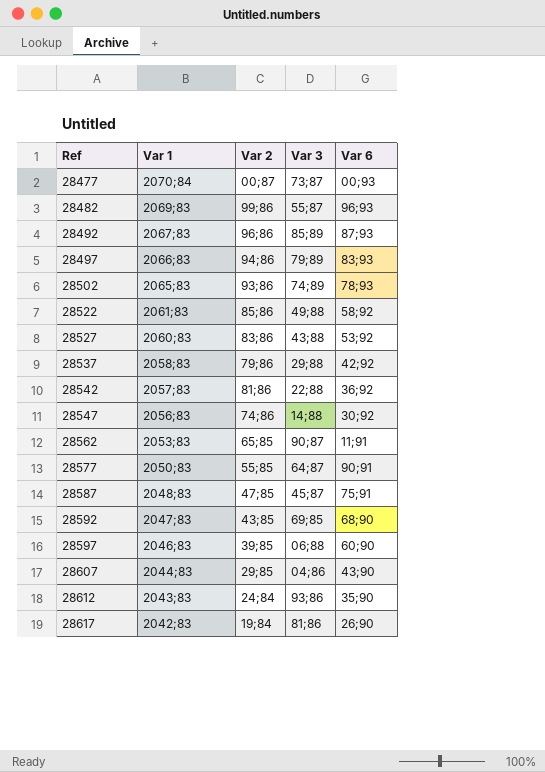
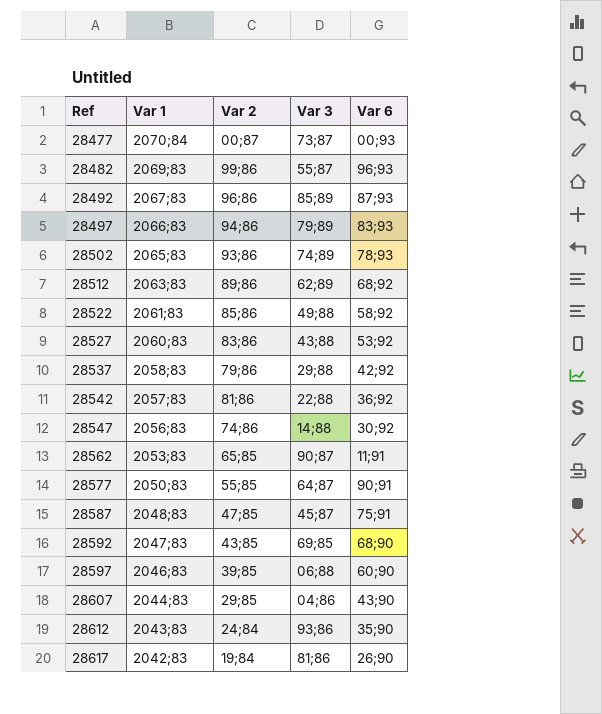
row 28512: none -> 2063;83 | 89;86 | 62;89 | 68;92

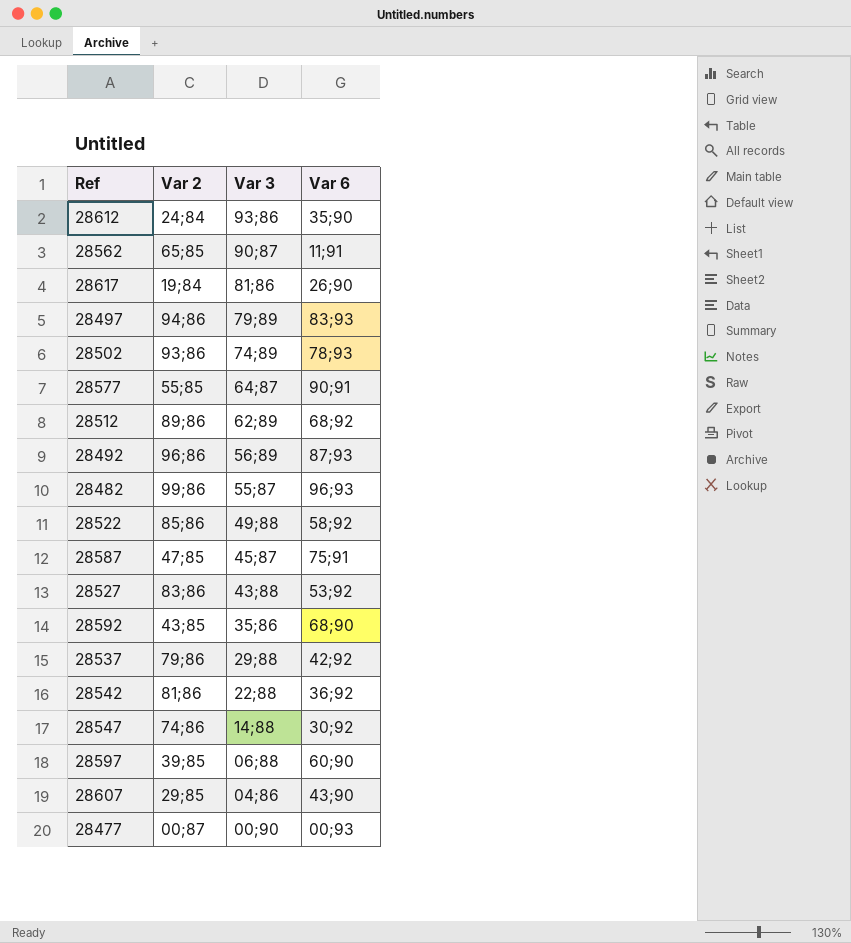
row order: Ref ascending -> Var 3 descending
column Var 1 | position: 2 -> none
28492 | Var 3: 85;89 -> 56;89
28592 | Var 3: 69;85 -> 35;86
28477 | Var 3: 73;87 -> 00;90

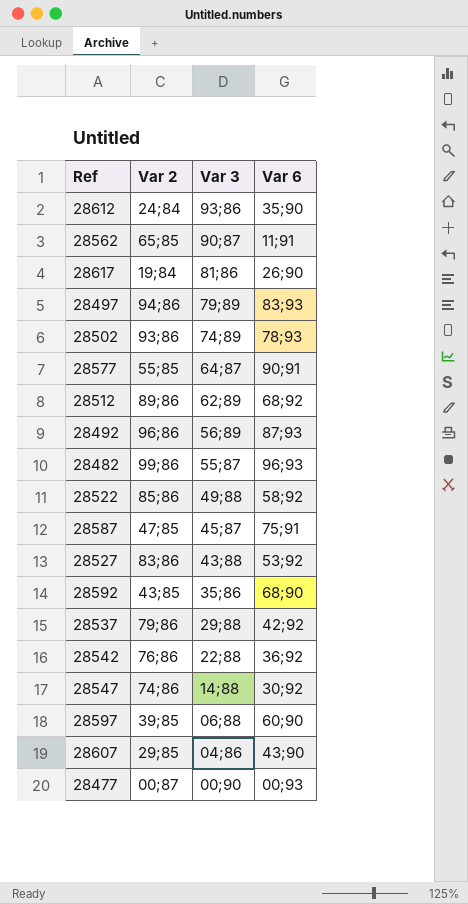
28542 | Var 2: 81;86 -> 76;86

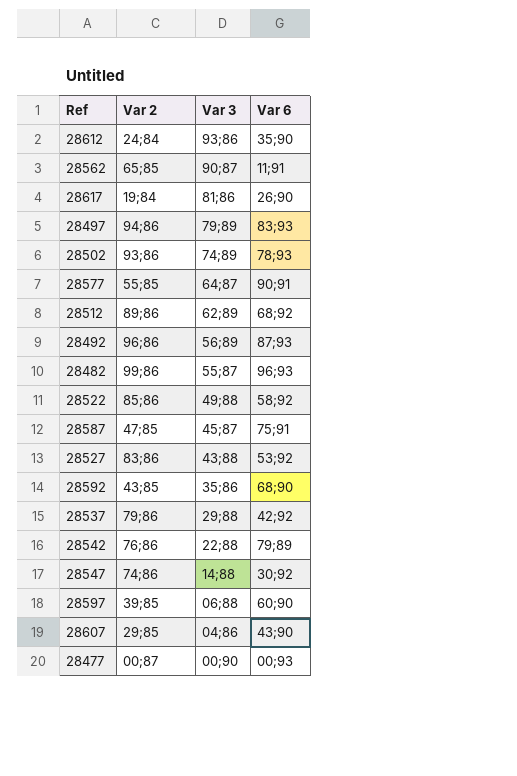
28542 | Var 6: 36;92 -> 79;89

